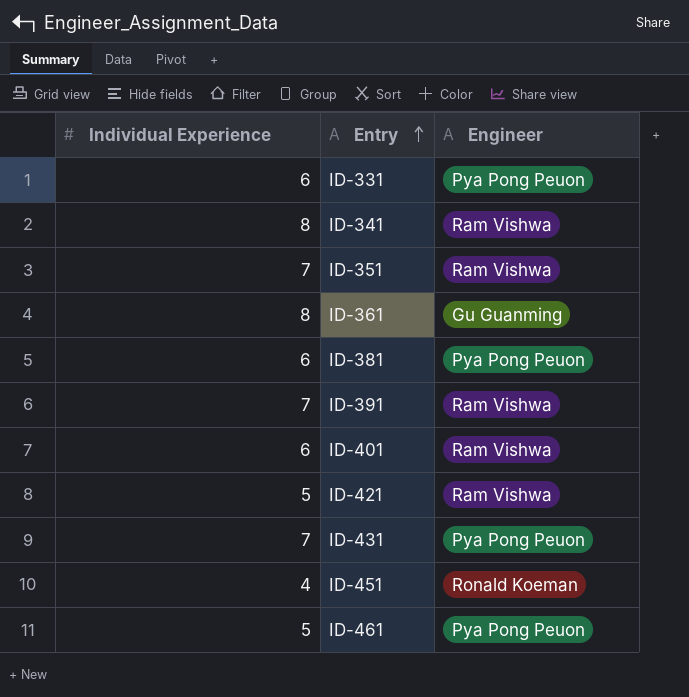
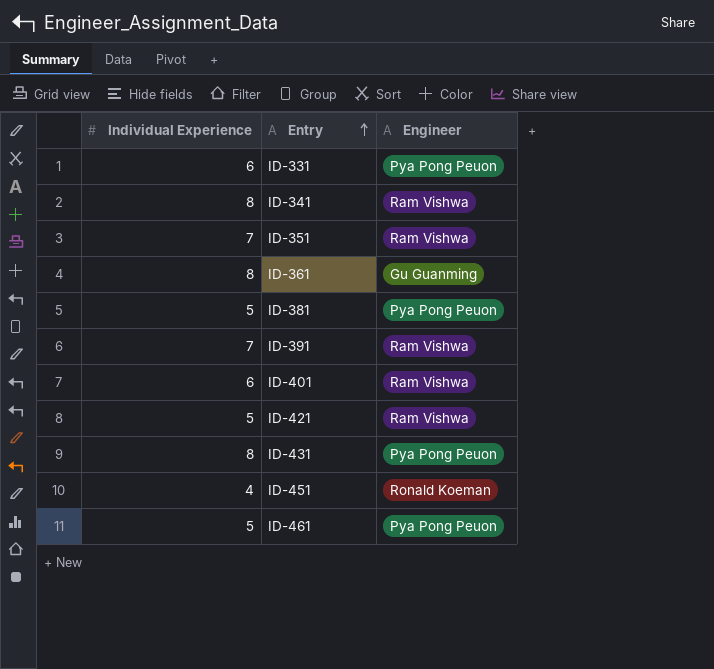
ID-381 | Individual Experience: 6 -> 5
ID-431 | Individual Experience: 7 -> 8

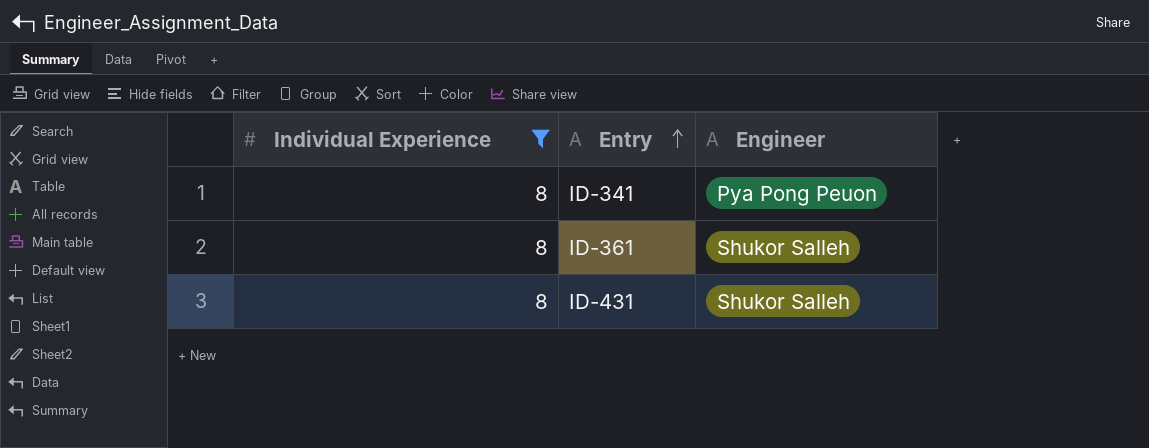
filter: none -> Individual Experience = 8
ID-341 | Engineer: Ram Vishwa -> Pya Pong Peuon
ID-361 | Engineer: Gu Guanming -> Shukor Salleh
ID-431 | Engineer: Pya Pong Peuon -> Shukor Salleh

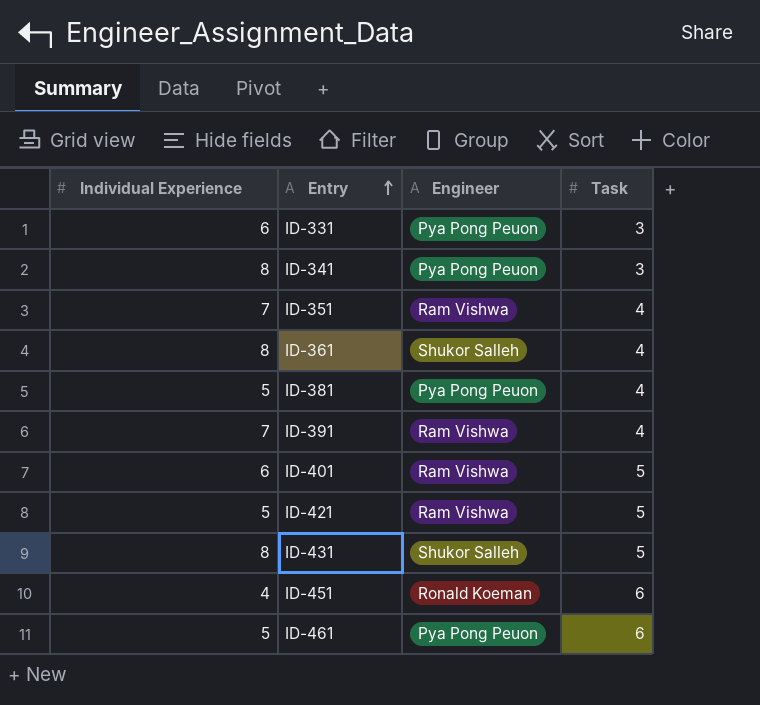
filter: Individual Experience = 8 -> none
column Task | position: none -> 4

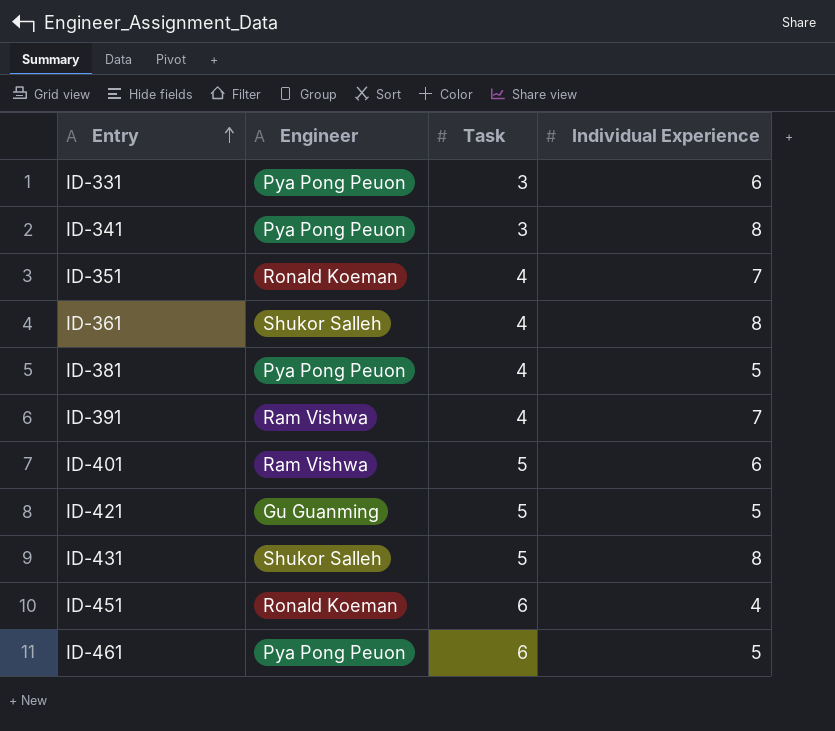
column Individual Experience | position: 1 -> 4
ID-351 | Engineer: Ram Vishwa -> Ronald Koeman
ID-421 | Engineer: Ram Vishwa -> Gu Guanming

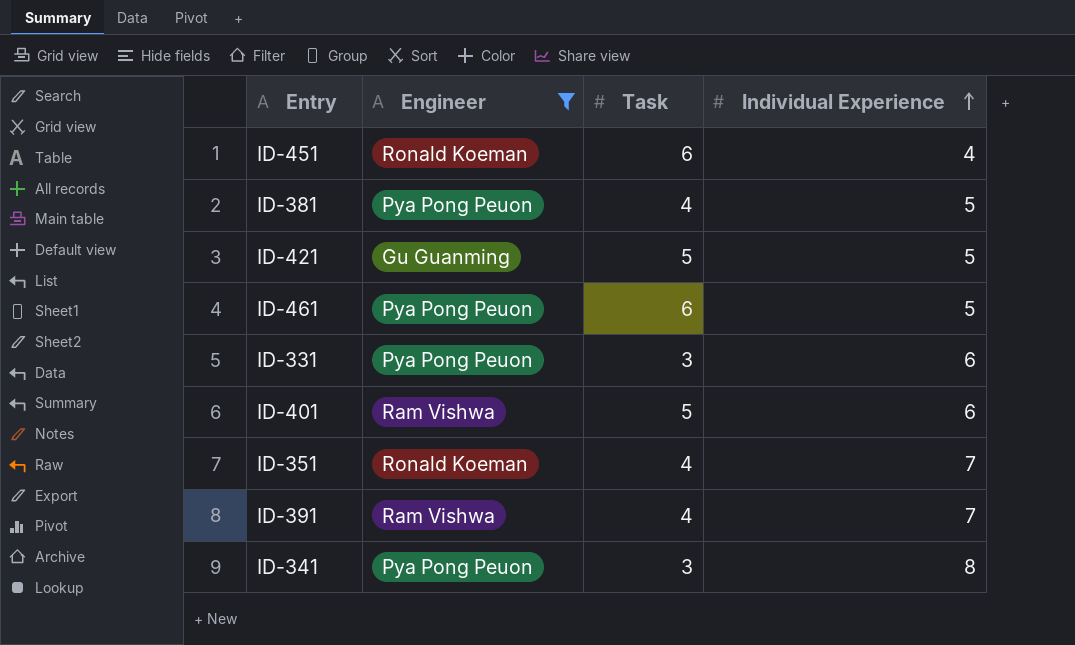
filter: none -> Engineer != Shukor Salleh
row order: Entry ascending -> Individual Experience ascending

